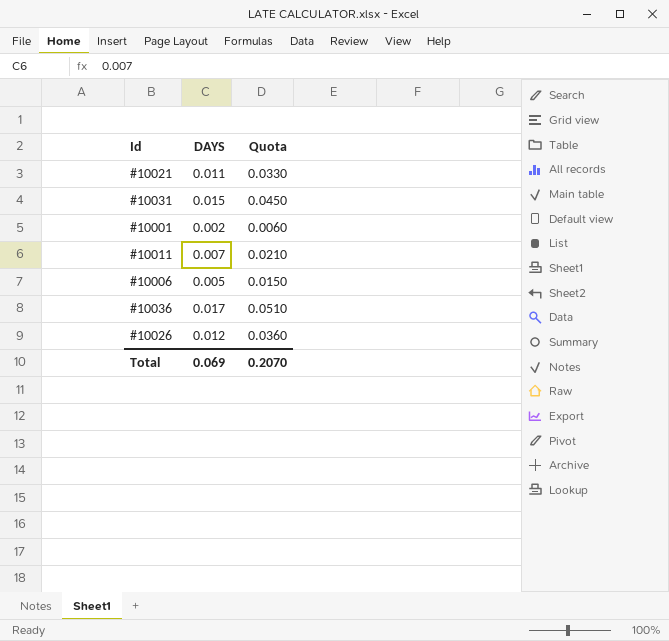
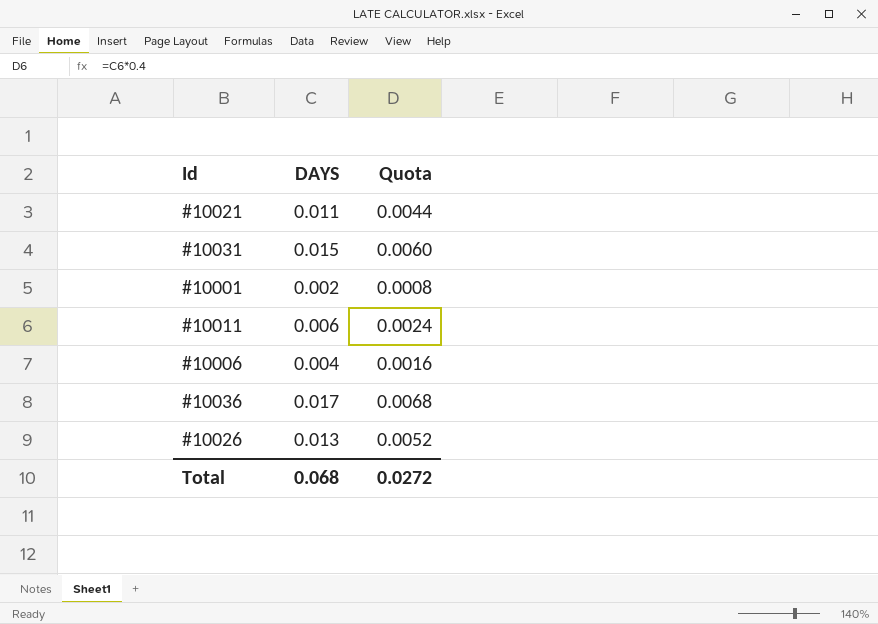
column Quota | formula: [DAYS] * 3 -> [DAYS] * 0.4
#10011 | DAYS: 0.007 -> 0.006
#10006 | DAYS: 0.005 -> 0.004
#10026 | DAYS: 0.012 -> 0.013
Total | DAYS: 0.069 -> 0.068
Total | Quota: 0.2070 -> 0.0272

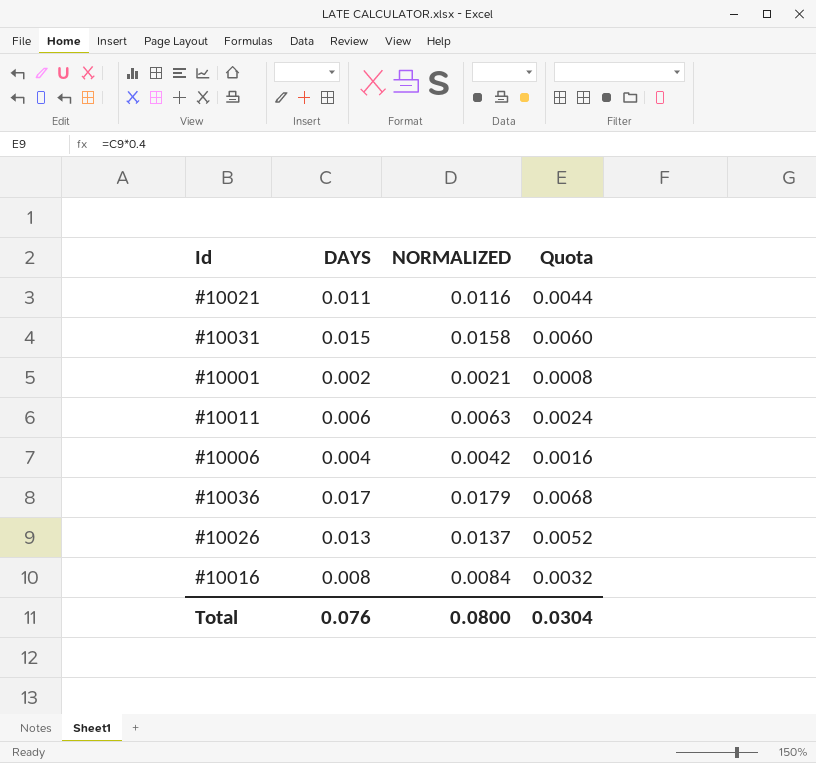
column NORMALIZED | formula: none -> [DAYS] * 1.05
row #10016: none -> 0.008 | 0.0084 | 0.0032
Total | DAYS: 0.068 -> 0.076
Total | Quota: 0.0272 -> 0.0304

